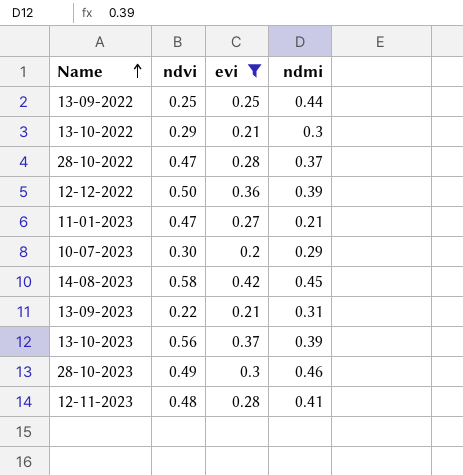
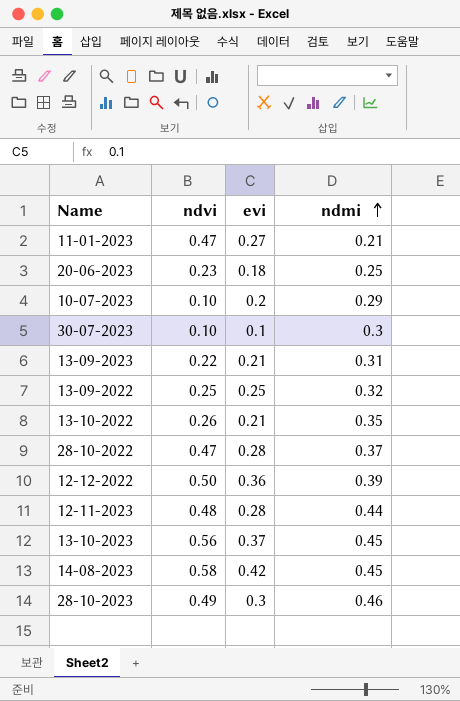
filter: evi >= 0.2 -> none
row order: Name ascending -> ndmi ascending
10-07-2023 | ndvi: 0.30 -> 0.10
13-09-2022 | ndmi: 0.44 -> 0.32
13-10-2022 | ndvi: 0.29 -> 0.26
13-10-2022 | ndmi: 0.3 -> 0.35
12-11-2023 | ndmi: 0.41 -> 0.44
13-10-2023 | ndmi: 0.39 -> 0.45

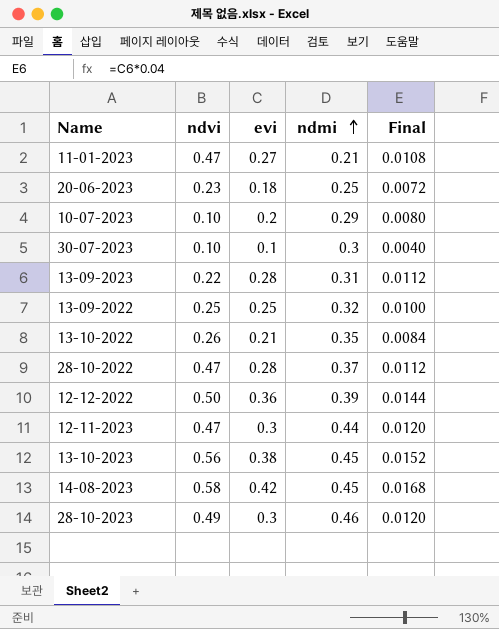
column Final | formula: none -> [evi] * 0.04
13-09-2023 | evi: 0.21 -> 0.28
12-11-2023 | ndvi: 0.48 -> 0.47
12-11-2023 | evi: 0.28 -> 0.3
13-10-2023 | evi: 0.37 -> 0.38

